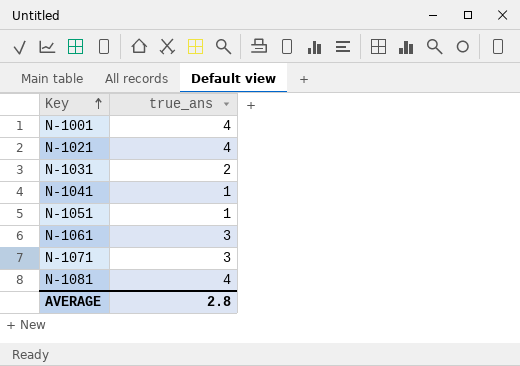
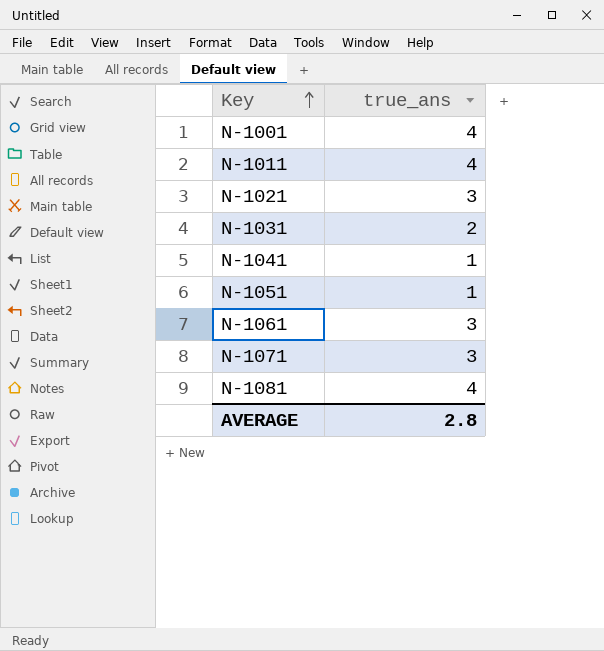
row N-1011: none -> 4
N-1021 | true_ans: 4 -> 3

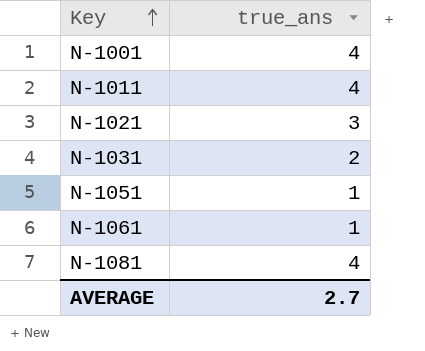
row N-1041: 1 -> none
row N-1071: 3 -> none
N-1061 | true_ans: 3 -> 1
AVERAGE | true_ans: 2.8 -> 2.7

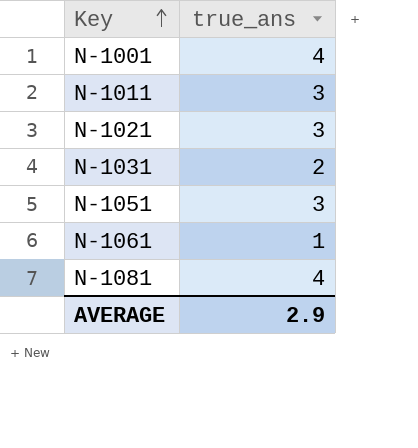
N-1011 | true_ans: 4 -> 3
N-1051 | true_ans: 1 -> 3
AVERAGE | true_ans: 2.7 -> 2.9

